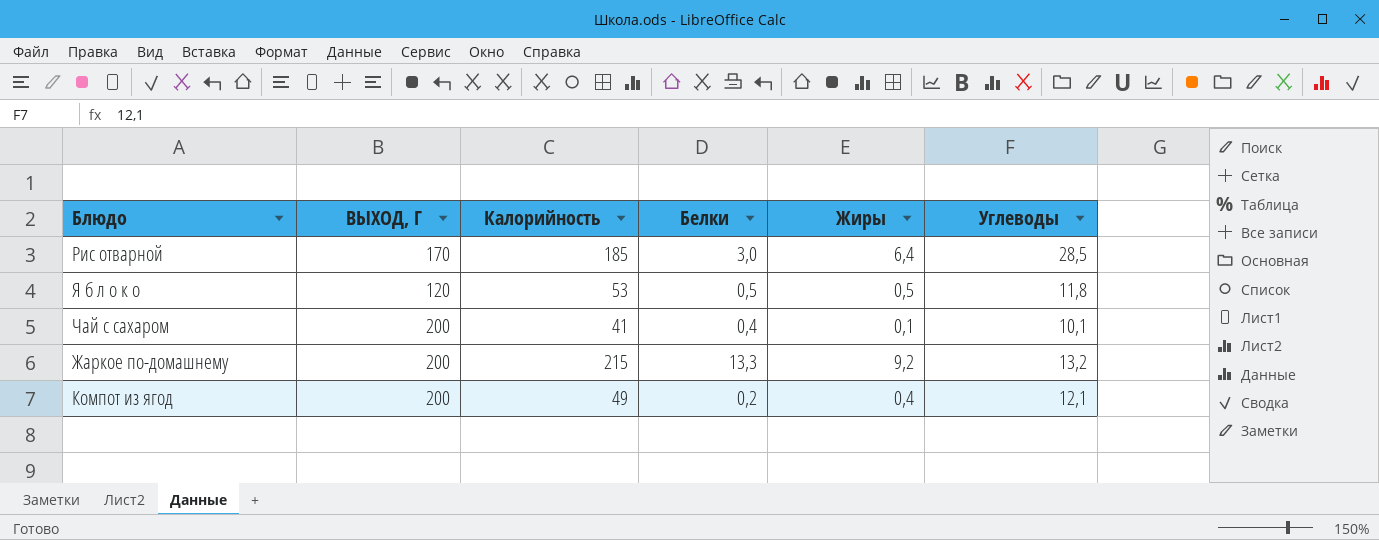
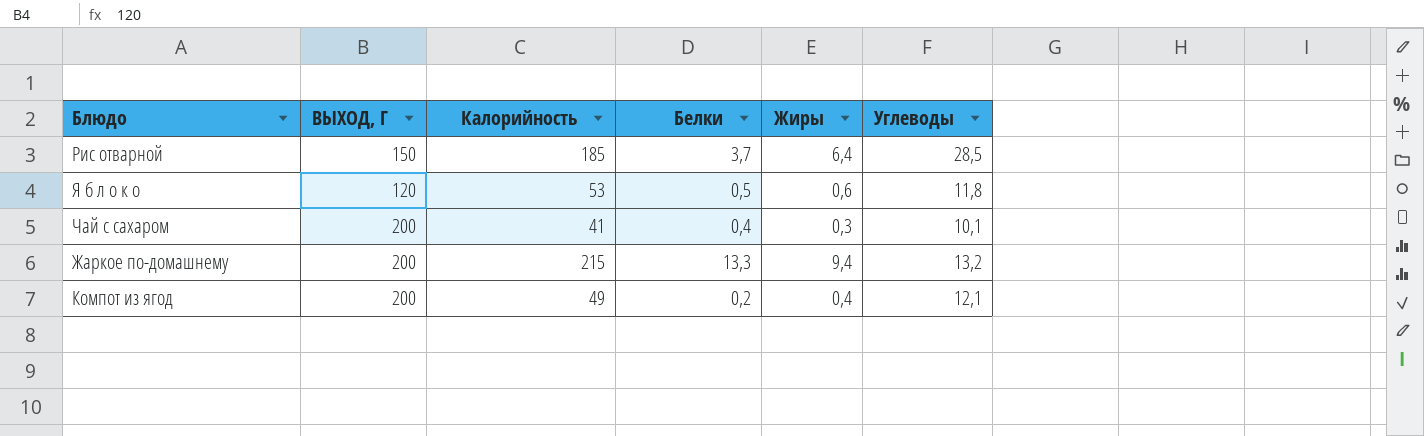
Рис отварной | ВЫХОД, Г: 170 -> 150
Рис отварной | Белки: 3,0 -> 3,7
Я б л о к о | Жиры: 0,5 -> 0,6
Чай с сахаром | Жиры: 0,1 -> 0,3
Жаркое по-домашнему | Жиры: 9,2 -> 9,4

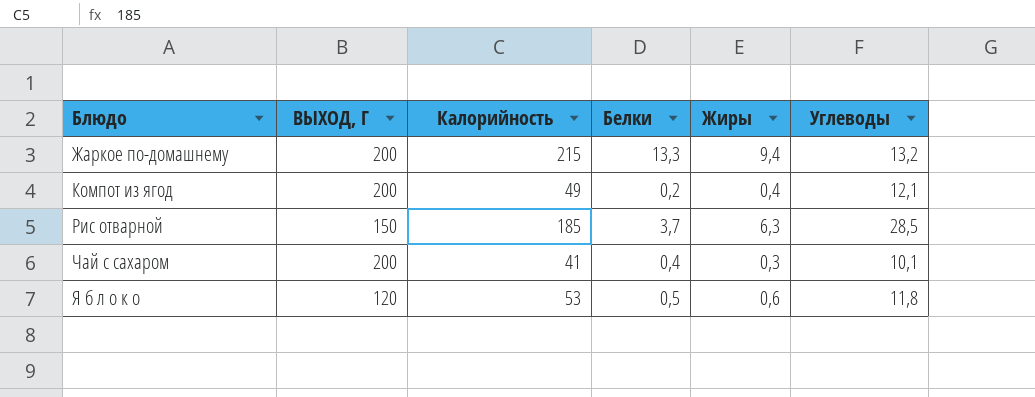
row order: none -> Блюдо ascending
Рис отварной | Жиры: 6,4 -> 6,3

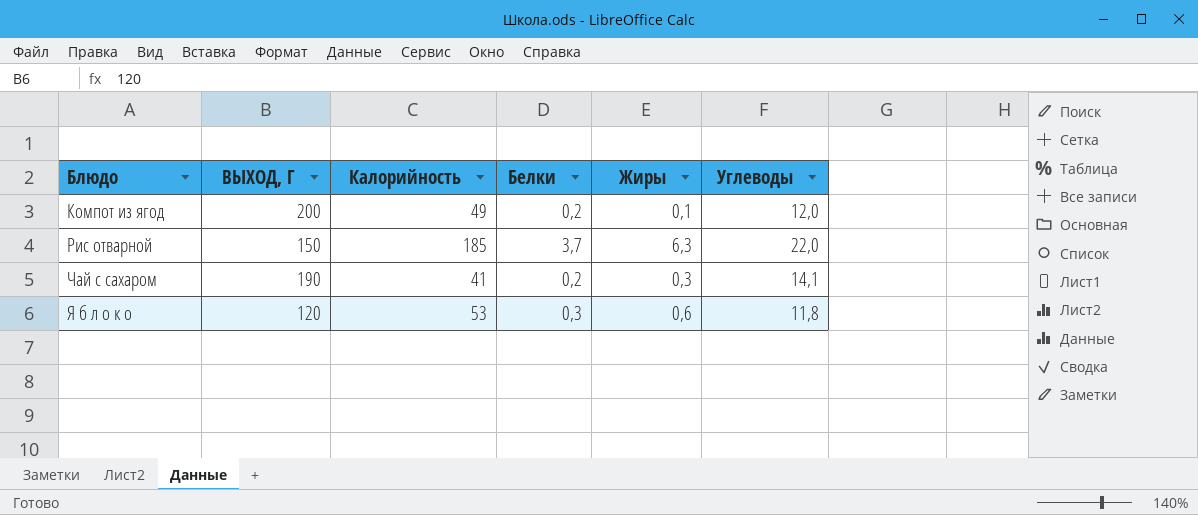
row Жаркое по-домашнему: 200 | 215 | 13,3 | 9,4 | 13,2 -> none
Компот из ягод | Жиры: 0,4 -> 0,1
Компот из ягод | Углеводы: 12,1 -> 12,0
Рис отварной | Углеводы: 28,5 -> 22,0
Чай с сахаром | ВЫХОД, Г: 200 -> 190
Чай с сахаром | Белки: 0,4 -> 0,2
Чай с сахаром | Углеводы: 10,1 -> 14,1
Я б л о к о | Белки: 0,5 -> 0,3

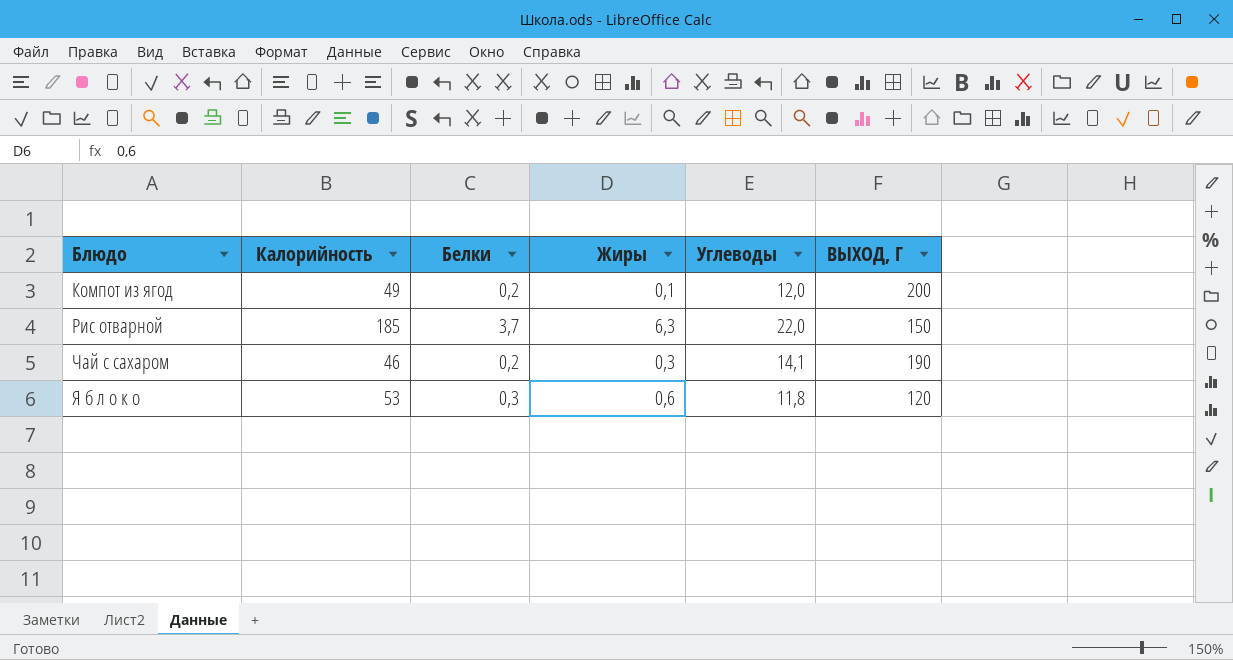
column ВЫХОД, Г | position: 2 -> 6
Чай с сахаром | Калорийность: 41 -> 46

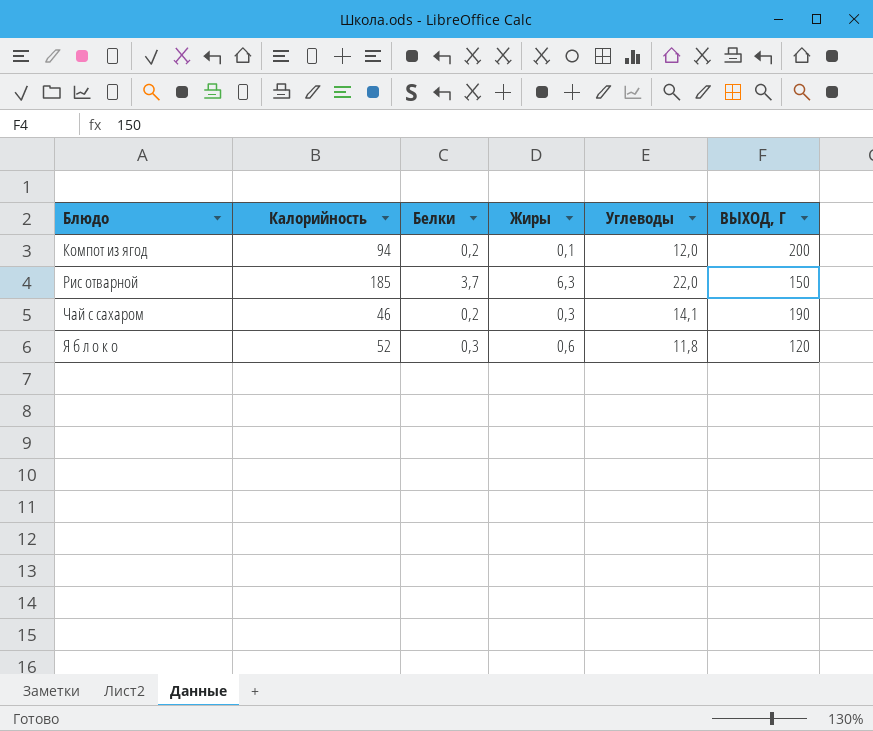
Компот из ягод | Калорийность: 49 -> 94
Я б л о к о | Калорийность: 53 -> 52

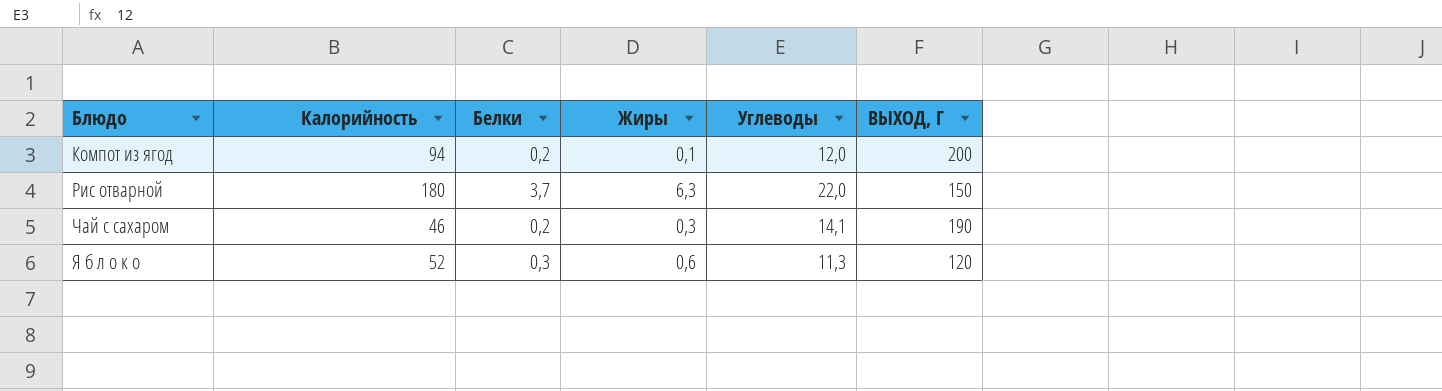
Рис отварной | Калорийность: 185 -> 180
Я б л о к о | Углеводы: 11,8 -> 11,3

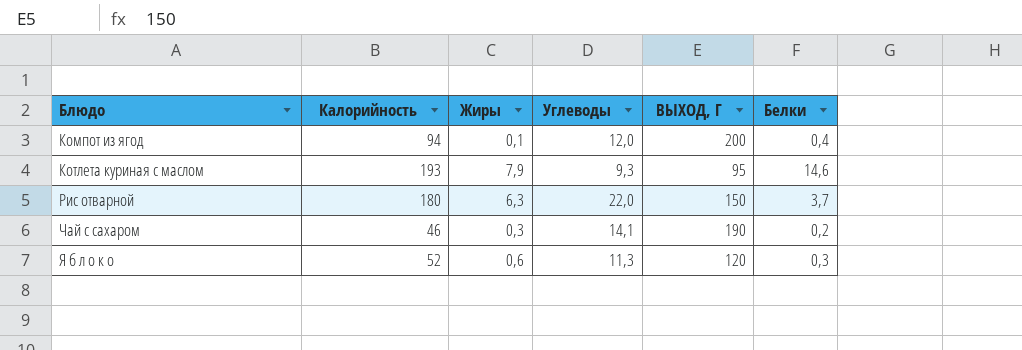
column Белки | position: 3 -> 6
Компот из ягод | Белки: 0,2 -> 0,4
row Котлета куриная с маслом: none -> 193 | 7,9 | 9,3 | 95 | 14,6

